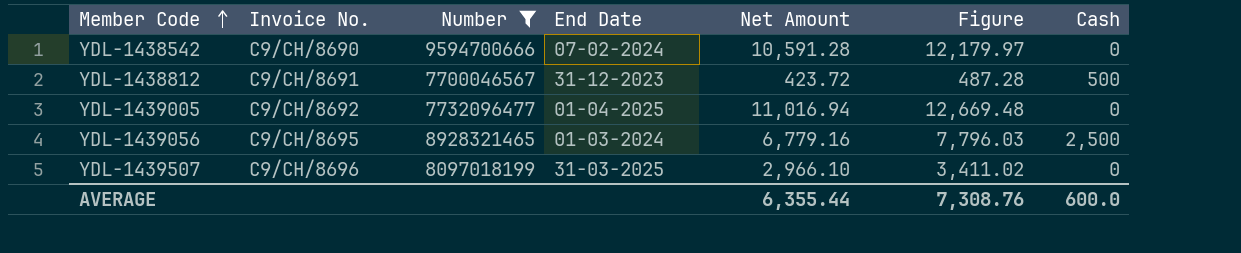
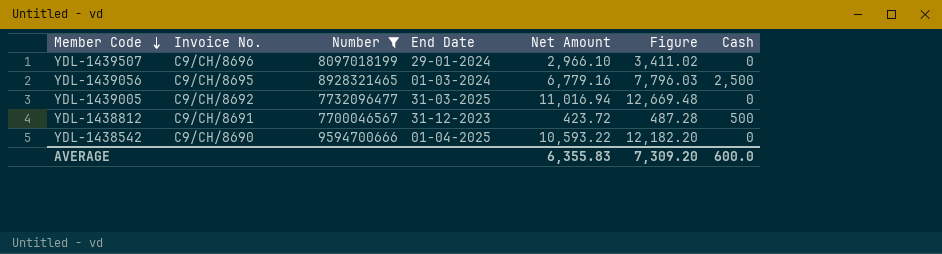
row order: Member Code ascending -> Member Code descending
YDL-1439507 | End Date: 31-03-2025 -> 29-01-2024
YDL-1439005 | End Date: 01-04-2025 -> 31-03-2025
YDL-1438542 | End Date: 07-02-2024 -> 01-04-2025
YDL-1438542 | Net Amount: 10,591.28 -> 10,593.22
YDL-1438542 | Figure: 12,179.97 -> 12,182.20
AVERAGE | Net Amount: 6,355.44 -> 6,355.83
AVERAGE | Figure: 7,308.76 -> 7,309.20

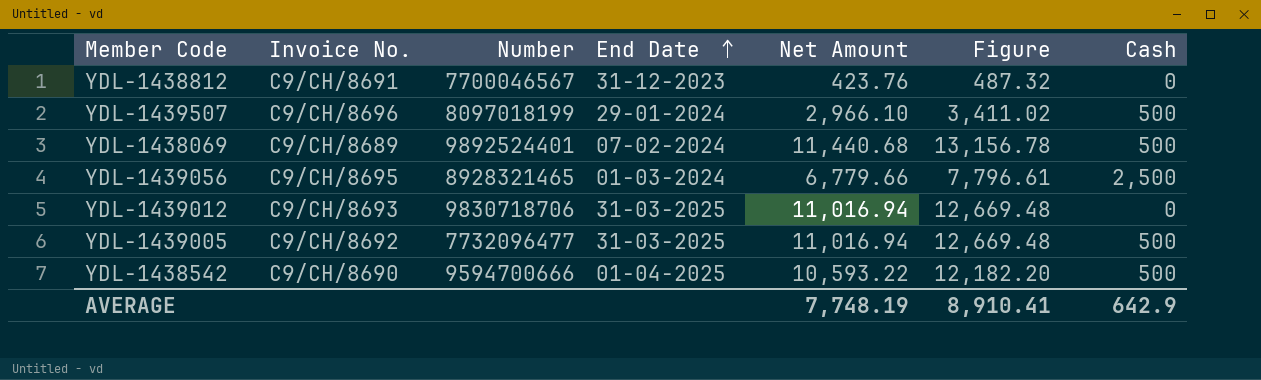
filter: Number <= 9594700666 -> none
row order: Member Code descending -> End Date ascending
YDL-1438812 | Net Amount: 423.72 -> 423.76
YDL-1438812 | Figure: 487.28 -> 487.32
YDL-1438812 | Cash: 500 -> 0
YDL-1439507 | Cash: 0 -> 500
YDL-1439056 | Net Amount: 6,779.16 -> 6,779.66
YDL-1439056 | Figure: 7,796.03 -> 7,796.61
YDL-1439005 | Cash: 0 -> 500
YDL-1438542 | Cash: 0 -> 500
AVERAGE | Net Amount: 6,355.83 -> 7,748.19
AVERAGE | Figure: 7,309.20 -> 8,910.41
AVERAGE | Cash: 600.0 -> 642.9

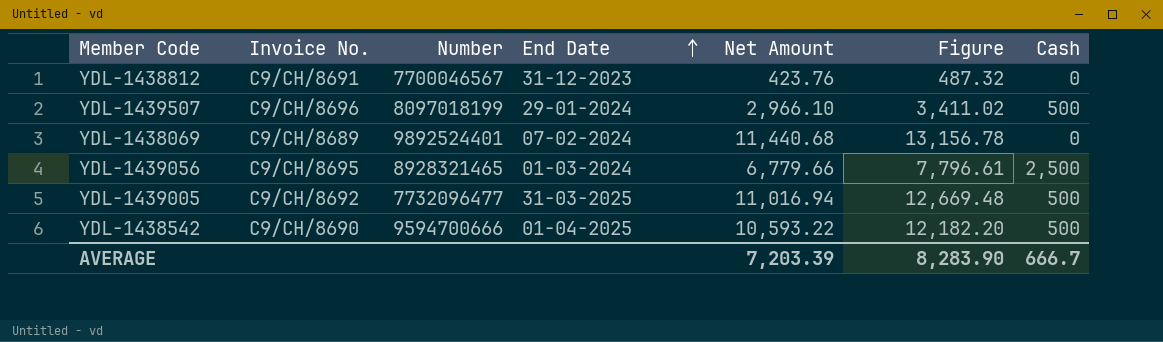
row YDL-1439012: C9/CH/8693 | 9830718706 | 31-03-2025 | 11,016.94 | 12,669.48 | 0 -> none
YDL-1438069 | Cash: 500 -> 0
AVERAGE | Net Amount: 7,748.19 -> 7,203.39
AVERAGE | Figure: 8,910.41 -> 8,283.90
AVERAGE | Cash: 642.9 -> 666.7

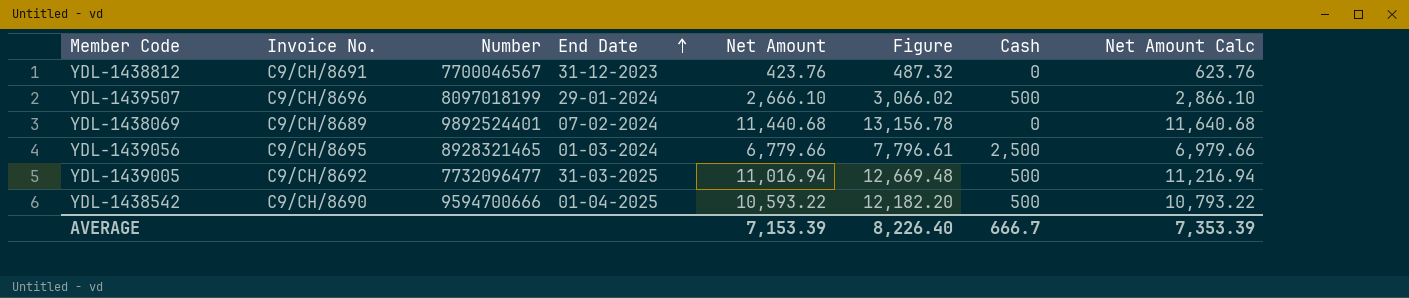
column Net Amount Calc | formula: none -> [Net Amount] + 200
YDL-1439507 | Net Amount: 2,966.10 -> 2,666.10
YDL-1439507 | Figure: 3,411.02 -> 3,066.02
AVERAGE | Net Amount: 7,203.39 -> 7,153.39
AVERAGE | Figure: 8,283.90 -> 8,226.40

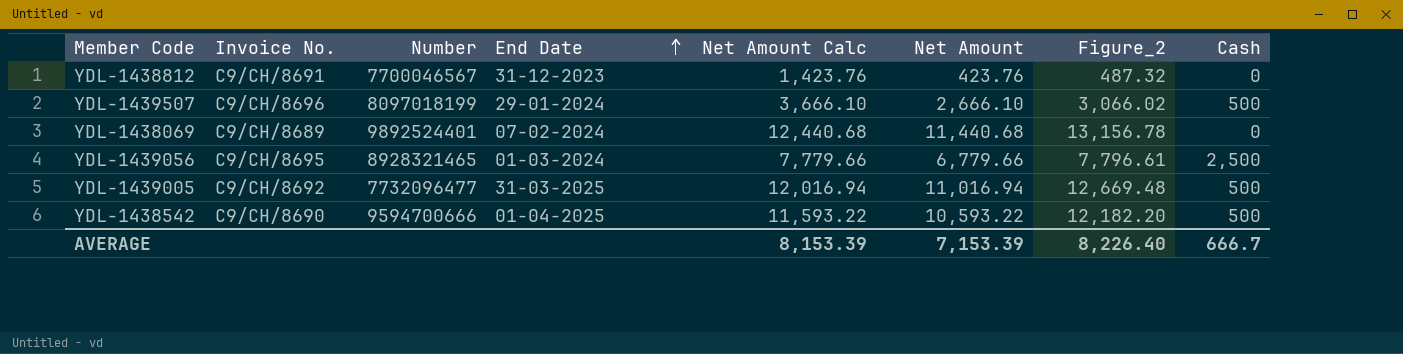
column Net Amount Calc | formula: [Net Amount] + 200 -> [Net Amount] + 1000
column Net Amount Calc | position: 8 -> 5
column name: Figure -> Figure_2
AVERAGE | Net Amount Calc: 7,353.39 -> 8,153.39

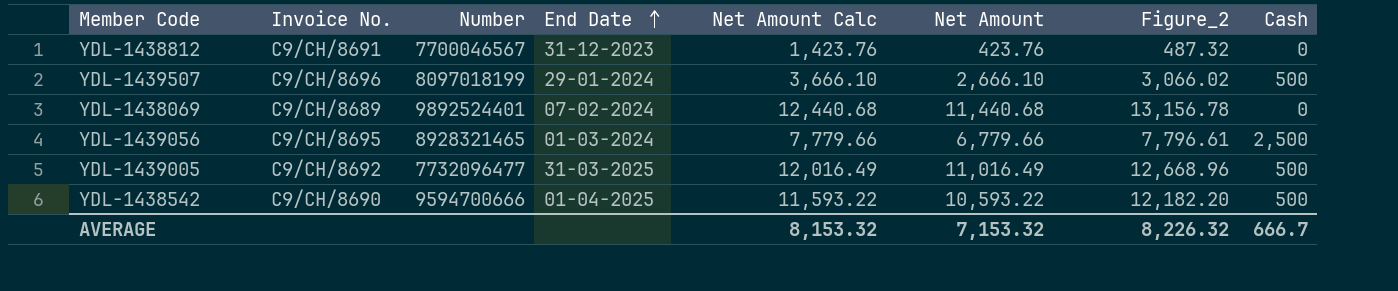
YDL-1439005 | Net Amount Calc: 12,016.94 -> 12,016.49
YDL-1439005 | Net Amount: 11,016.94 -> 11,016.49
YDL-1439005 | Figure_2: 12,669.48 -> 12,668.96
AVERAGE | Net Amount Calc: 8,153.39 -> 8,153.32
AVERAGE | Net Amount: 7,153.39 -> 7,153.32
AVERAGE | Figure_2: 8,226.40 -> 8,226.32

